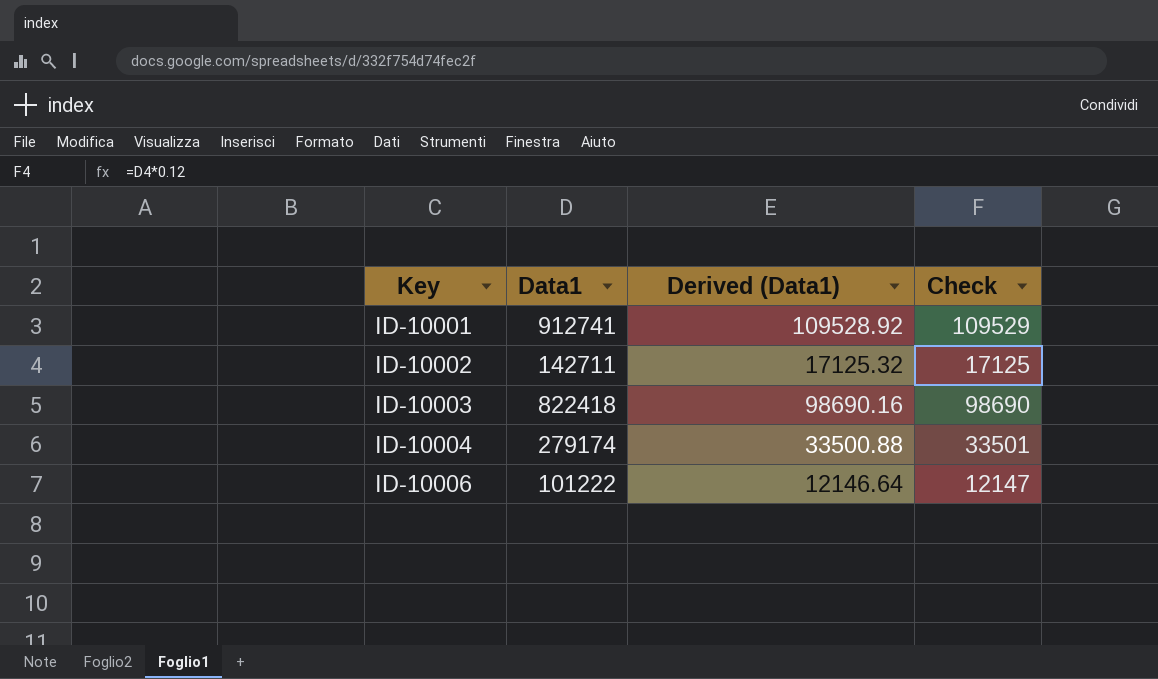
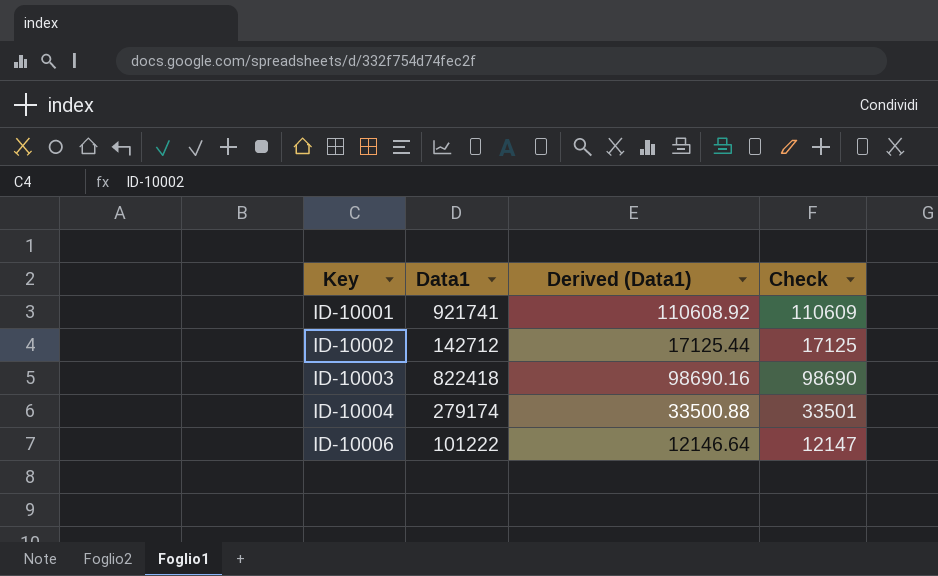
ID-10001 | Data1: 912741 -> 921741
ID-10001 | Derived (Data1): 109528.92 -> 110608.92
ID-10001 | Check: 109529 -> 110609
ID-10002 | Data1: 142711 -> 142712
ID-10002 | Derived (Data1): 17125.32 -> 17125.44

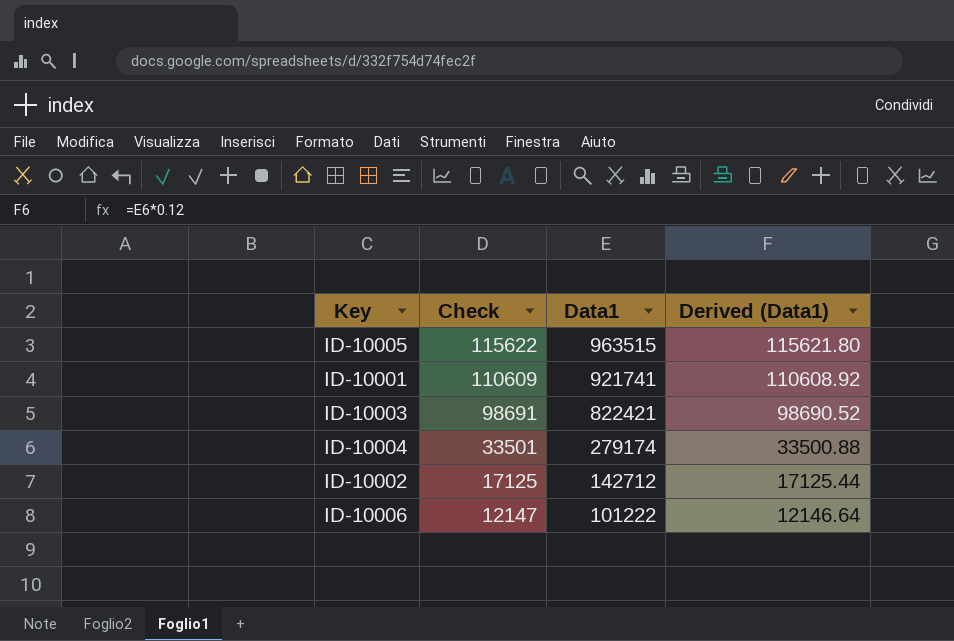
row order: Key ascending -> Check descending
column Check | position: 4 -> 2
row ID-10005: none -> 115622 | 963515 | 115621.80
ID-10003 | Check: 98690 -> 98691
ID-10003 | Data1: 822418 -> 822421
ID-10003 | Derived (Data1): 98690.16 -> 98690.52

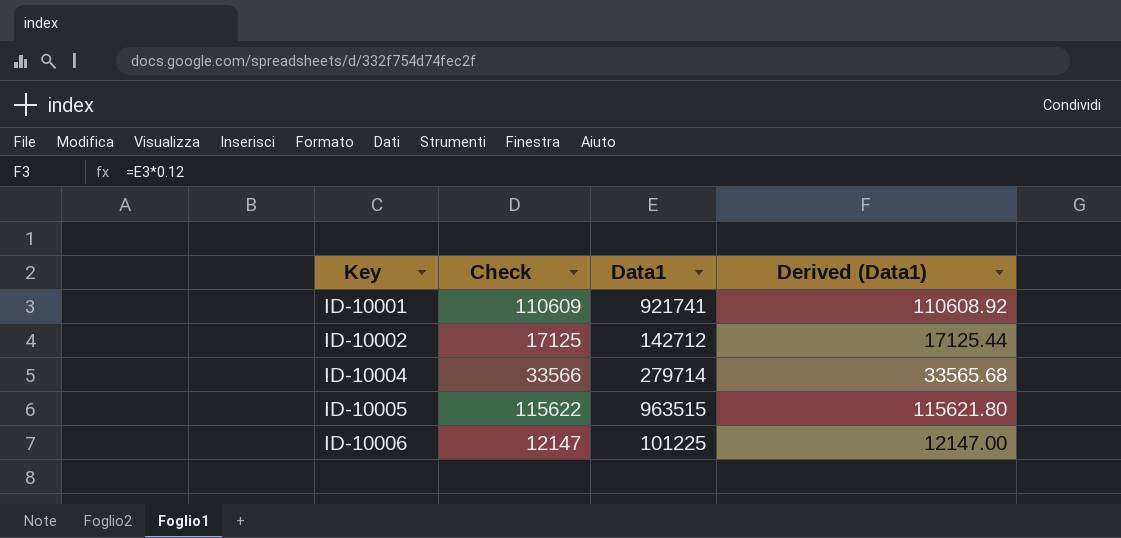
row order: Check descending -> Key ascending
row ID-10003: 98691 | 822421 | 98690.52 -> none
ID-10004 | Check: 33501 -> 33566
ID-10004 | Data1: 279174 -> 279714
ID-10004 | Derived (Data1): 33500.88 -> 33565.68
ID-10006 | Data1: 101222 -> 101225
ID-10006 | Derived (Data1): 12146.64 -> 12147.00

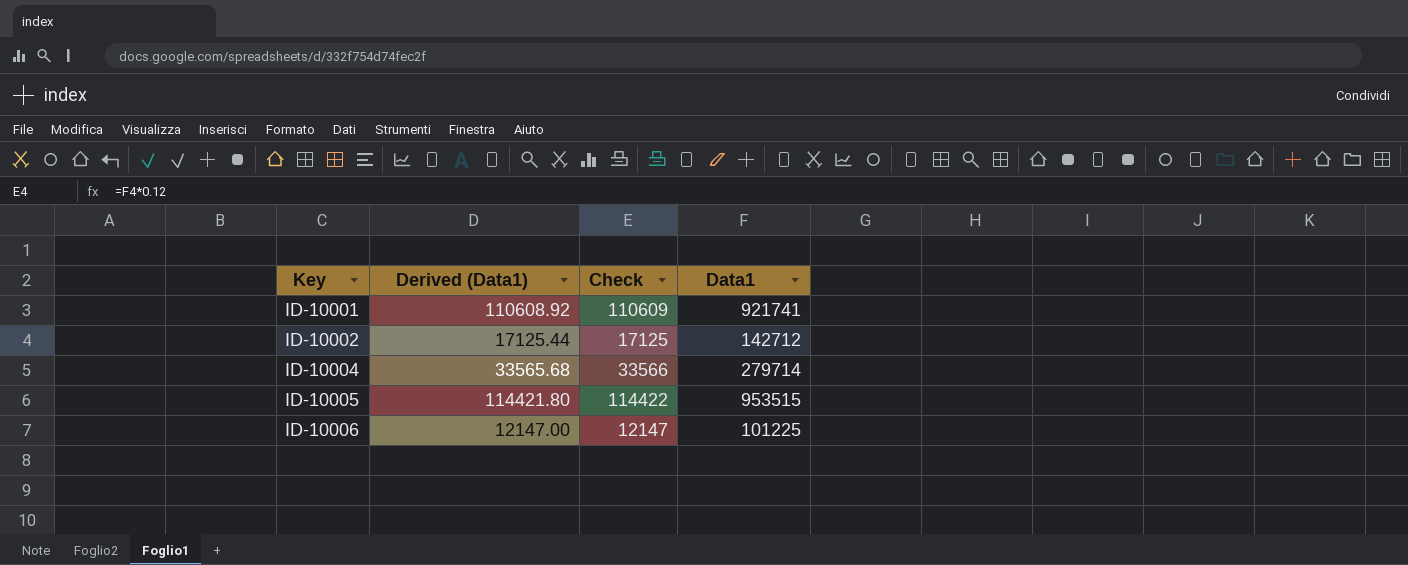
column Derived (Data1) | position: 4 -> 2
ID-10005 | Derived (Data1): 115621.80 -> 114421.80
ID-10005 | Check: 115622 -> 114422
ID-10005 | Data1: 963515 -> 953515

